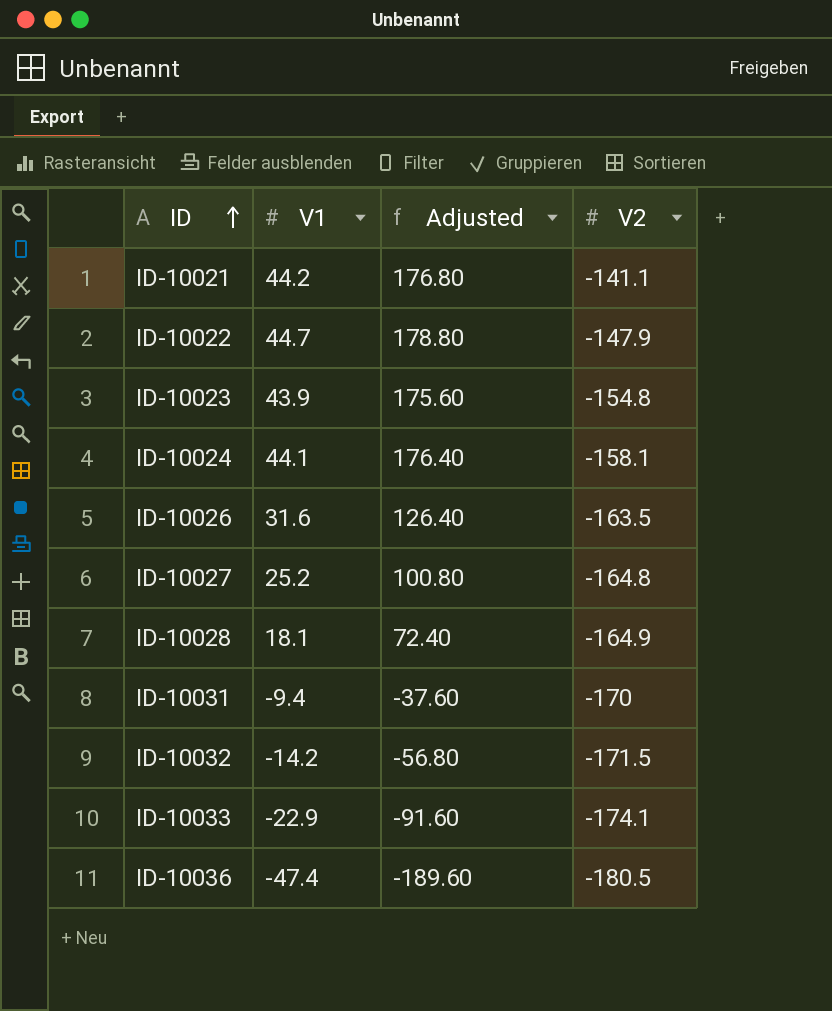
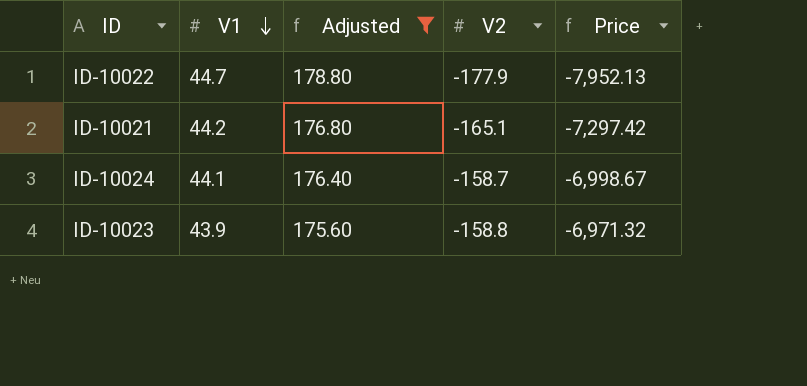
filter: none -> Adjusted >= 175.60
row order: ID ascending -> V1 descending
column Price | formula: none -> [V1] * [V2]
ID-10022 | V2: -147.9 -> -177.9
ID-10021 | V2: -141.1 -> -165.1
ID-10024 | V2: -158.1 -> -158.7
ID-10023 | V2: -154.8 -> -158.8

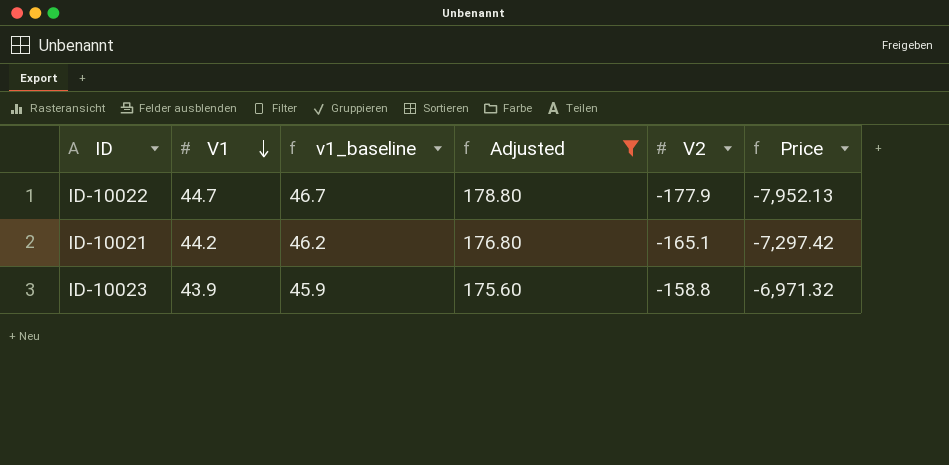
column v1_baseline | formula: none -> [V1] + 2
row ID-10024: 44.1 | 176.40 | -158.7 | -6,998.67 -> none

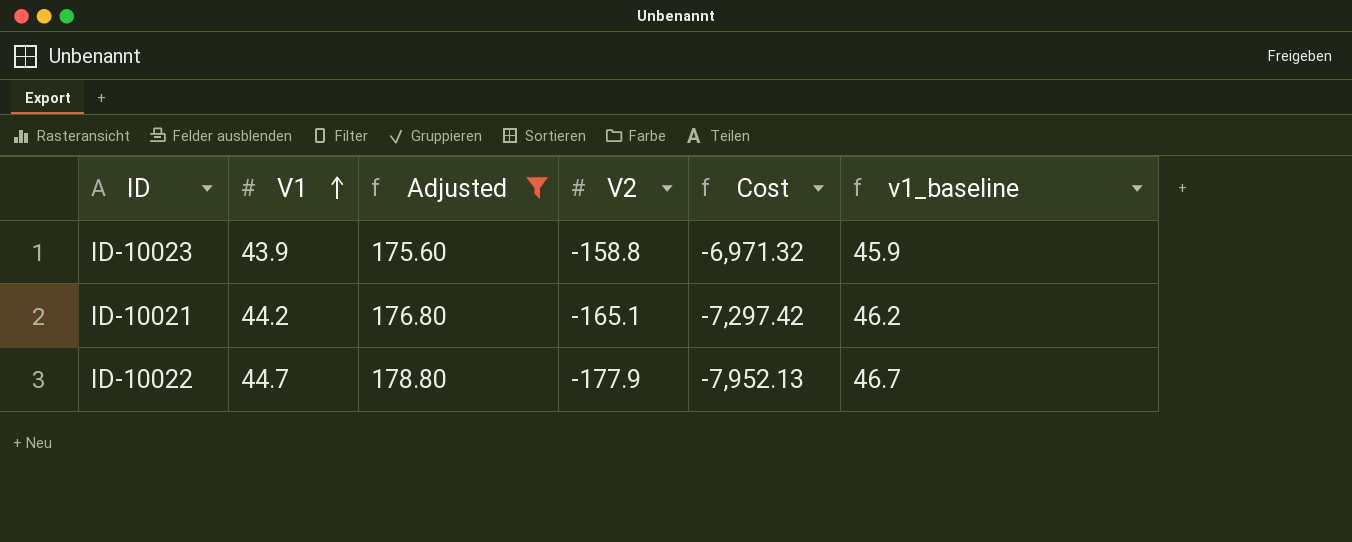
row order: V1 descending -> V1 ascending
column name: Price -> Cost
column v1_baseline | position: 3 -> 6

